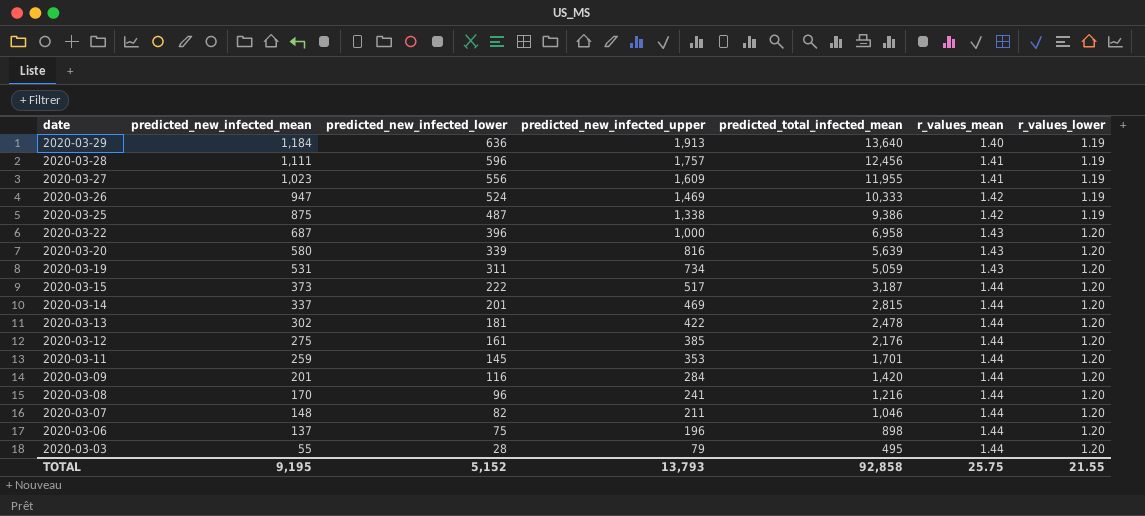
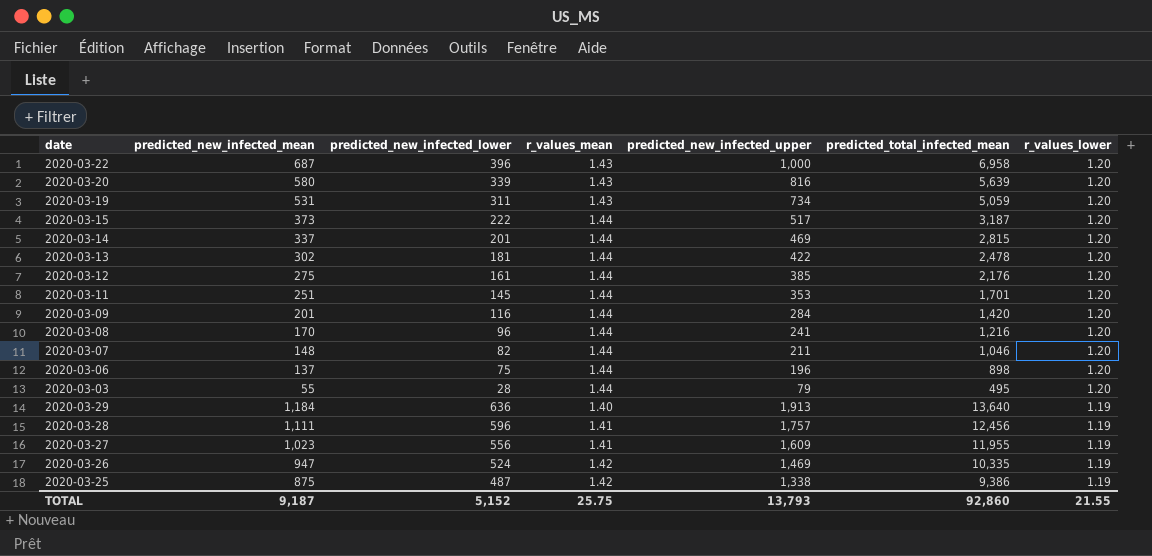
row order: date descending -> r_values_lower descending
column r_values_mean | position: 6 -> 4
2020-03-11 | predicted_new_infected_mean: 259 -> 251
2020-03-26 | predicted_total_infected_mean: 10,333 -> 10,335
TOTAL | predicted_new_infected_mean: 9,195 -> 9,187
TOTAL | predicted_total_infected_mean: 92,858 -> 92,860

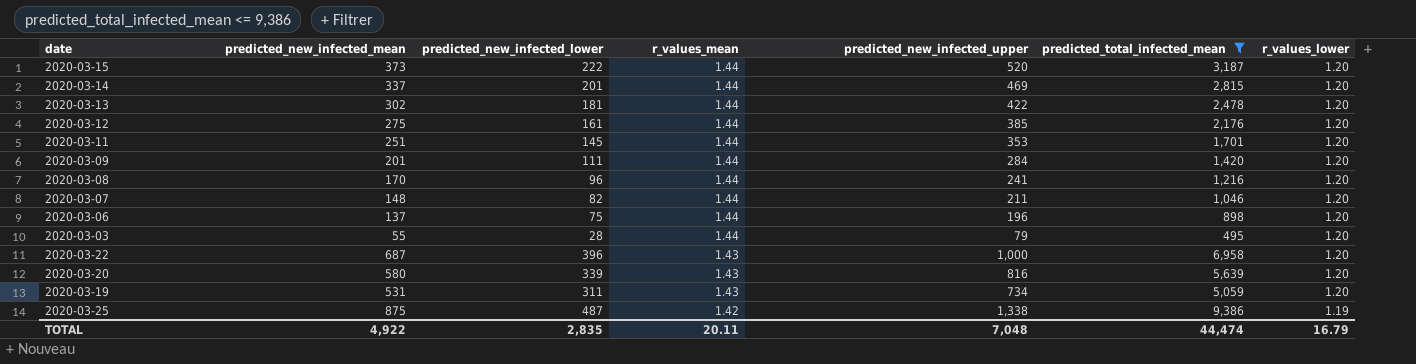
filter: none -> predicted_total_infected_mean <= 9,386
row order: r_values_lower descending -> r_values_mean descending
2020-03-15 | predicted_new_infected_upper: 517 -> 520
2020-03-09 | predicted_new_infected_lower: 116 -> 111
TOTAL | predicted_new_infected_mean: 9,187 -> 4,922
TOTAL | predicted_new_infected_lower: 5,152 -> 2,835
TOTAL | r_values_mean: 25.75 -> 20.11
TOTAL | predicted_new_infected_upper: 13,793 -> 7,048
TOTAL | predicted_total_infected_mean: 92,860 -> 44,474
TOTAL | r_values_lower: 21.55 -> 16.79

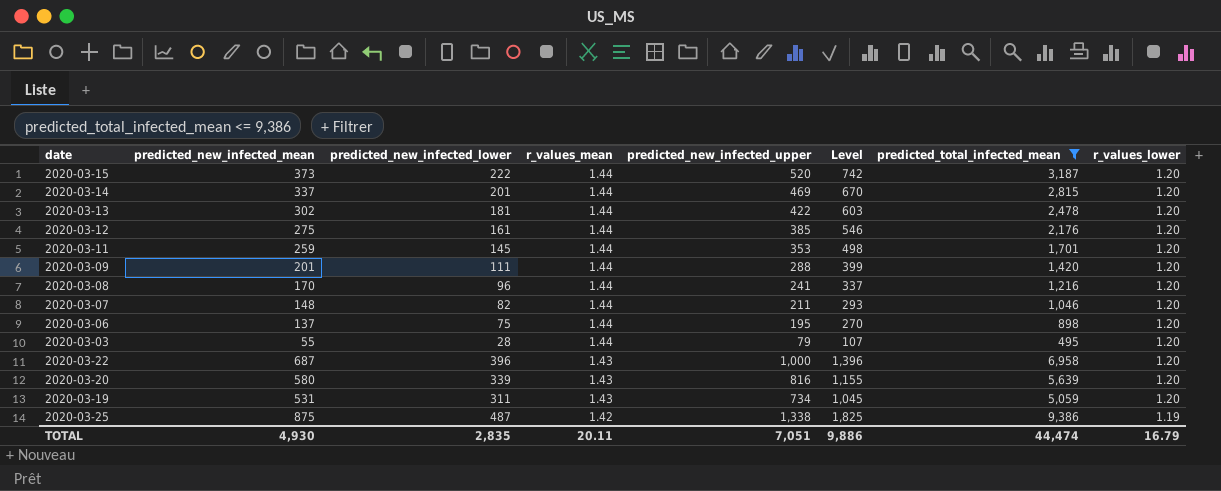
column Level | formula: none -> [predicted_new_infected_lower] + [predicted_new_infected_upper]
2020-03-11 | predicted_new_infected_mean: 251 -> 259
2020-03-09 | predicted_new_infected_upper: 284 -> 288
2020-03-06 | predicted_new_infected_upper: 196 -> 195
TOTAL | predicted_new_infected_mean: 4,922 -> 4,930
TOTAL | predicted_new_infected_upper: 7,048 -> 7,051

